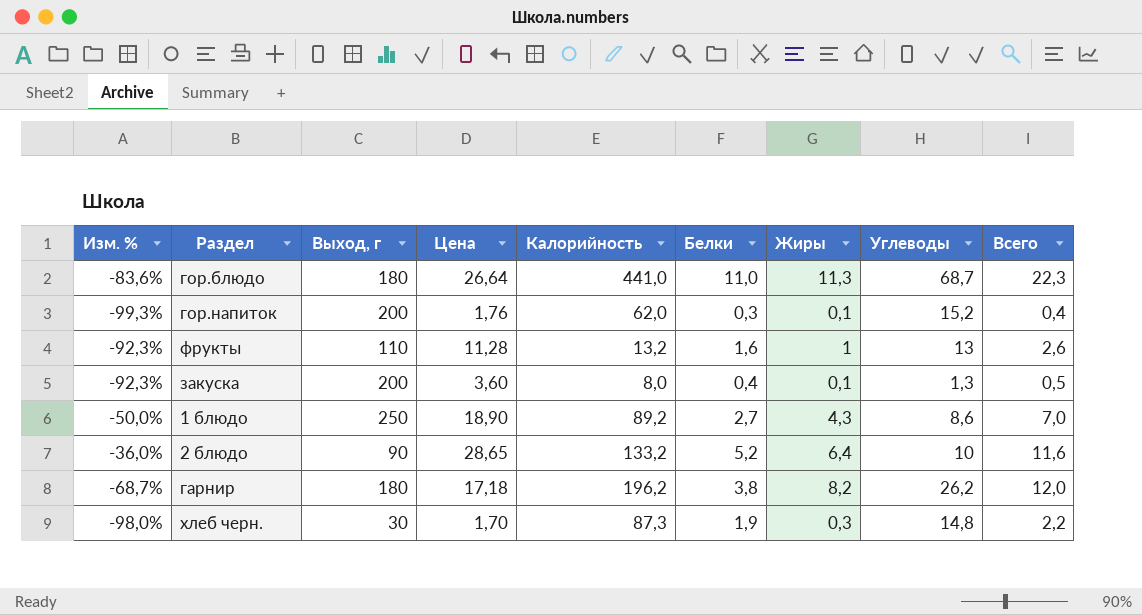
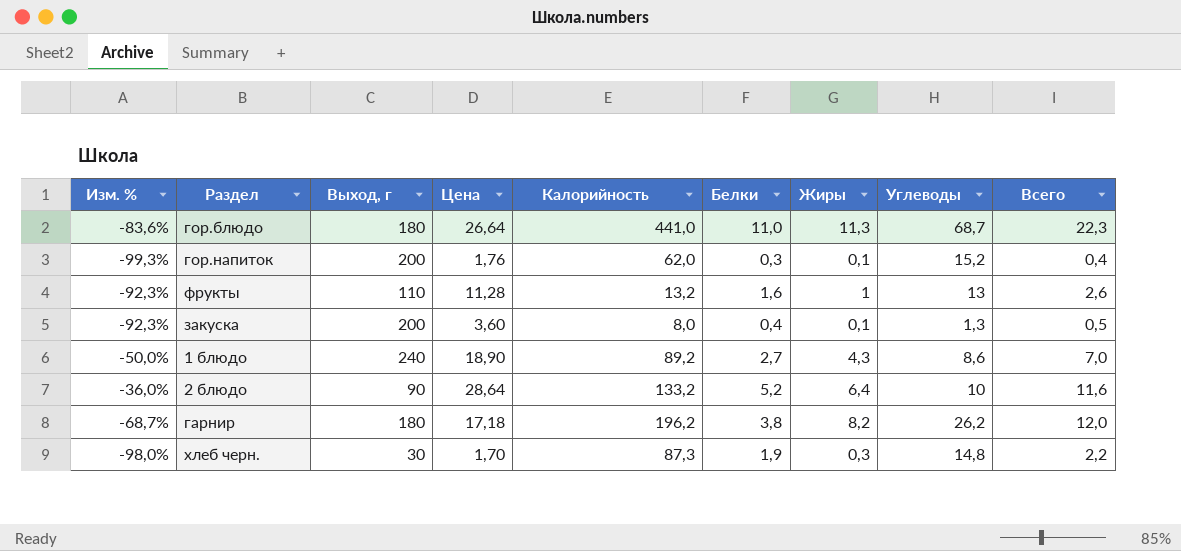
1 блюдо | Выход, г: 250 -> 240
2 блюдо | Цена: 28,65 -> 28,64

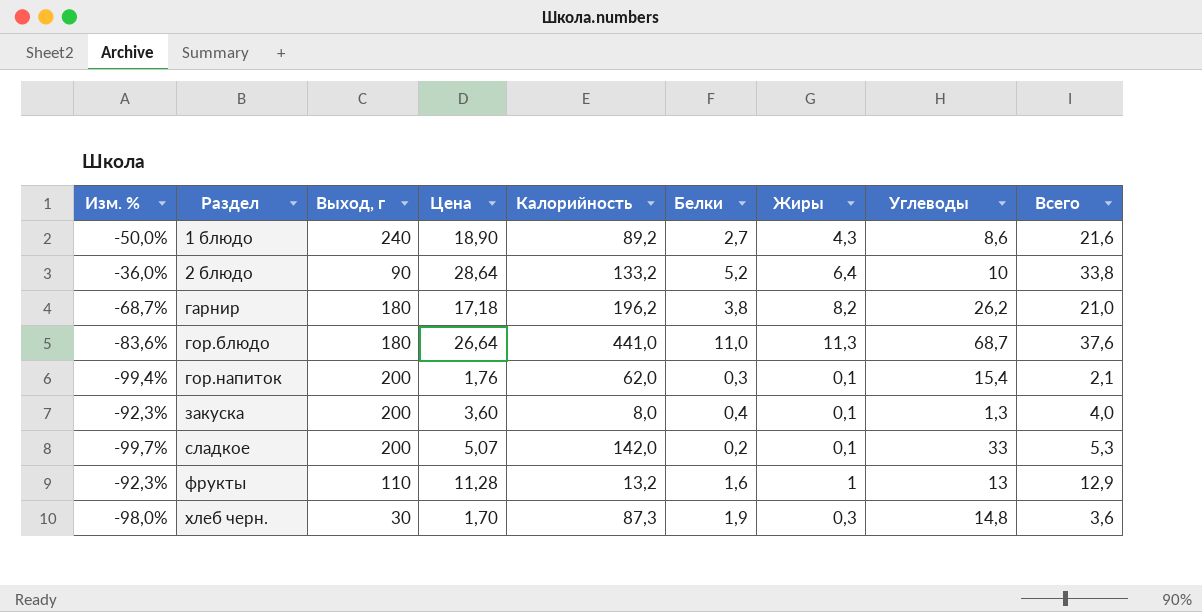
row order: none -> Раздел ascending
column Всего | formula: [Белки] + [Жиры] -> [Цена] + [Белки]
гор.напиток | Изм. %: -99,3% -> -99,4%
гор.напиток | Углеводы: 15,2 -> 15,4
row сладкое: none -> -99,7% | 200 | 5,07 | 142,0 | 0,2 | 0,1 | 33 | 5,3

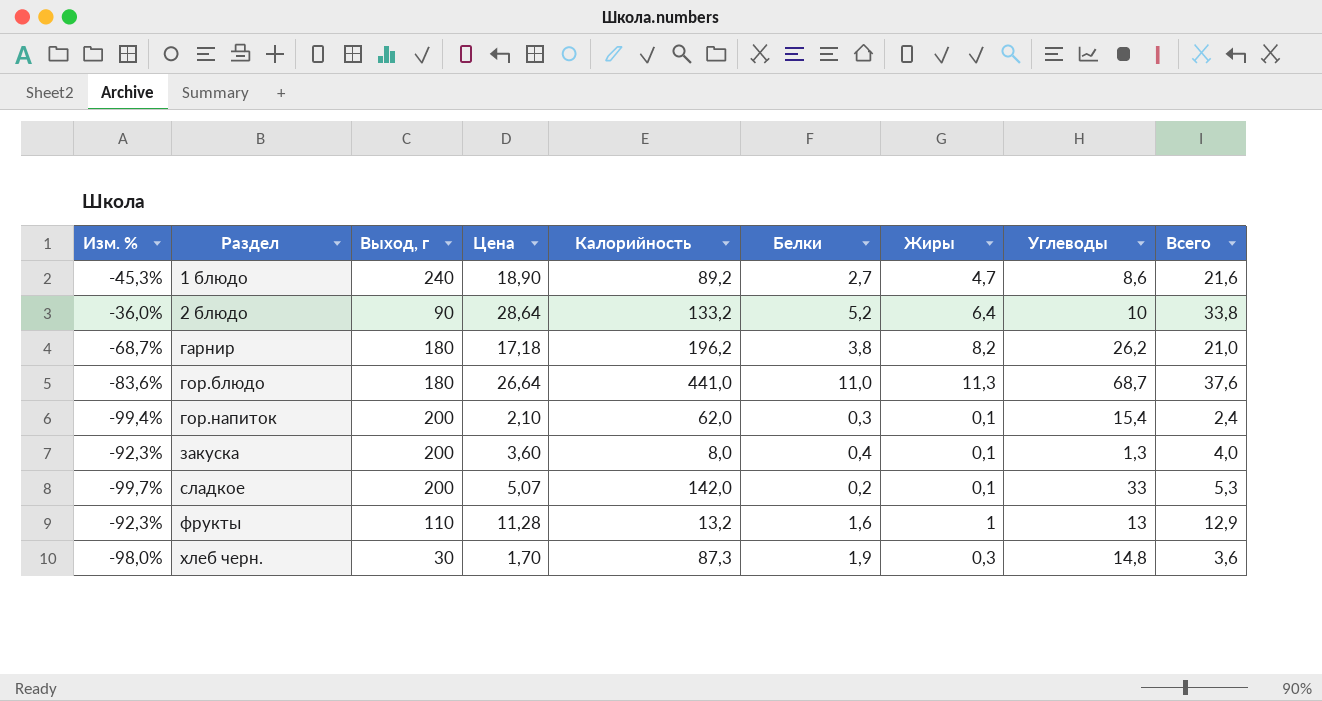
1 блюдо | Изм. %: -50,0% -> -45,3%
1 блюдо | Жиры: 4,3 -> 4,7
гор.напиток | Цена: 1,76 -> 2,10
гор.напиток | Всего: 2,1 -> 2,4

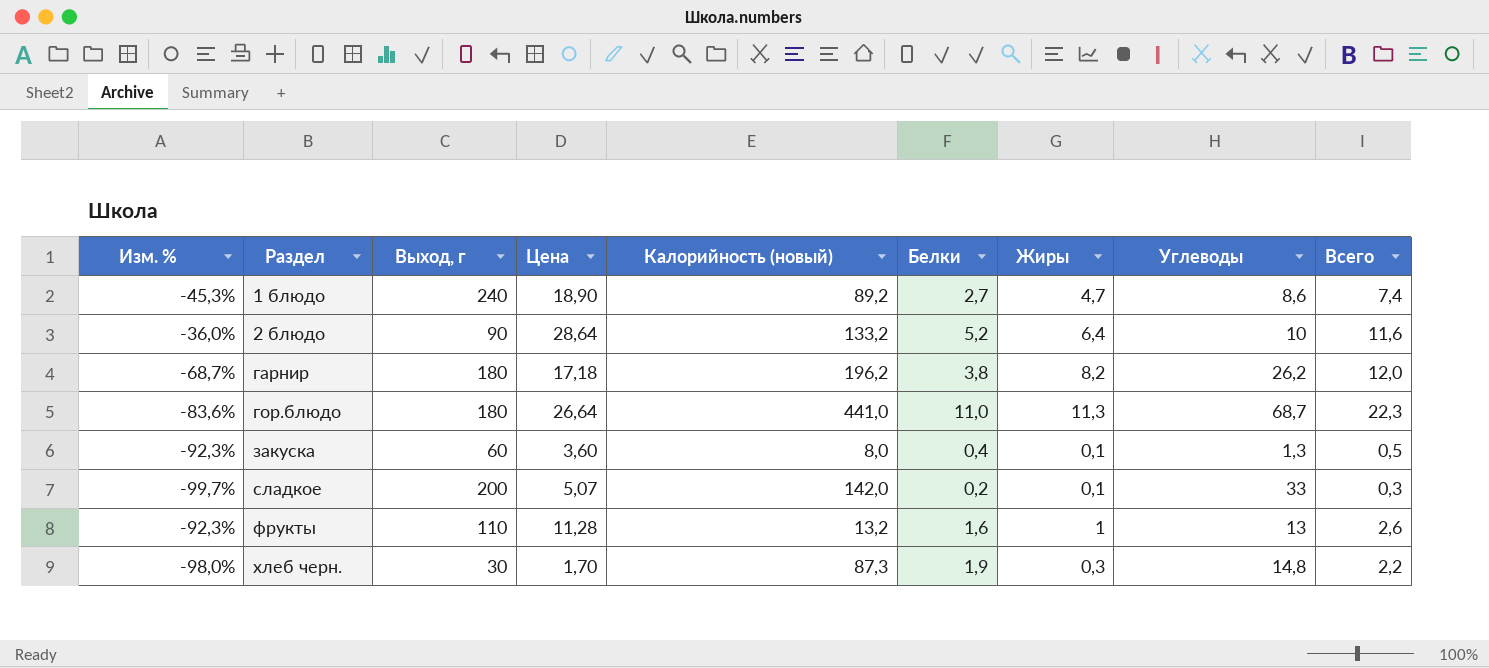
column name: Калорийность -> Калорийность (новый)
column Всего | formula: [Цена] + [Белки] -> [Белки] + [Жиры]
row гор.напиток: -99,4% | 200 | 2,10 | 62,0 | 0,3 | 0,1 | 15,4 | 2,4 -> none
закуска | Выход, г: 200 -> 60

